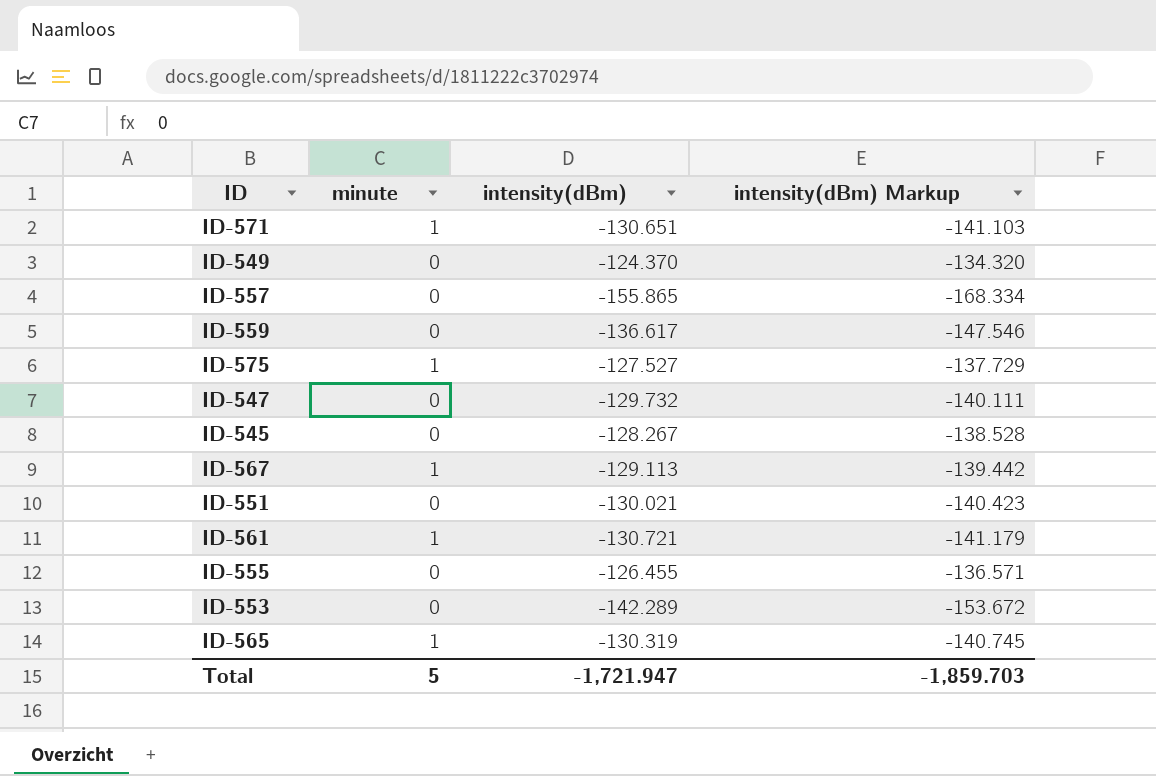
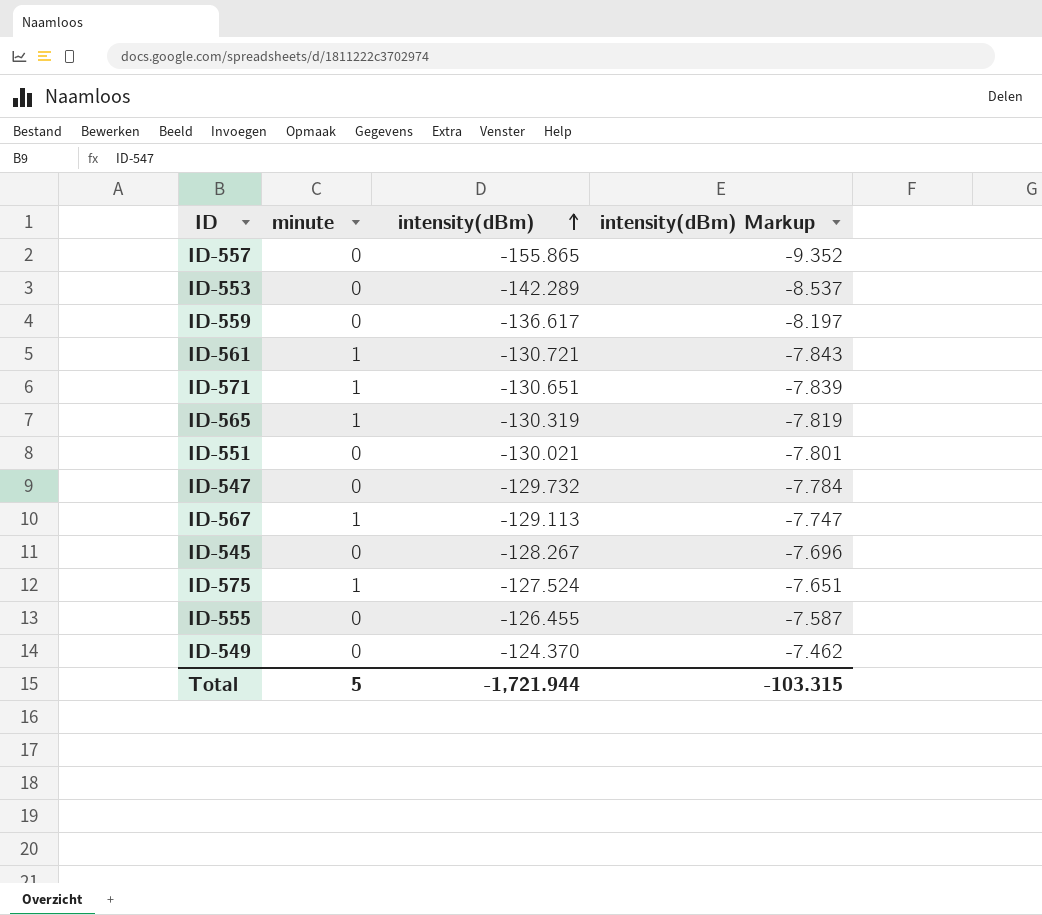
row order: none -> intensity(dBm) ascending
column intensity(dBm) Markup | formula: [intensity(dBm)] * 1.08 -> [intensity(dBm)] * 0.06
ID-575 | intensity(dBm): -127.527 -> -127.524
Total | intensity(dBm): -1,721.947 -> -1,721.944
Total | intensity(dBm) Markup: -1,859.703 -> -103.315

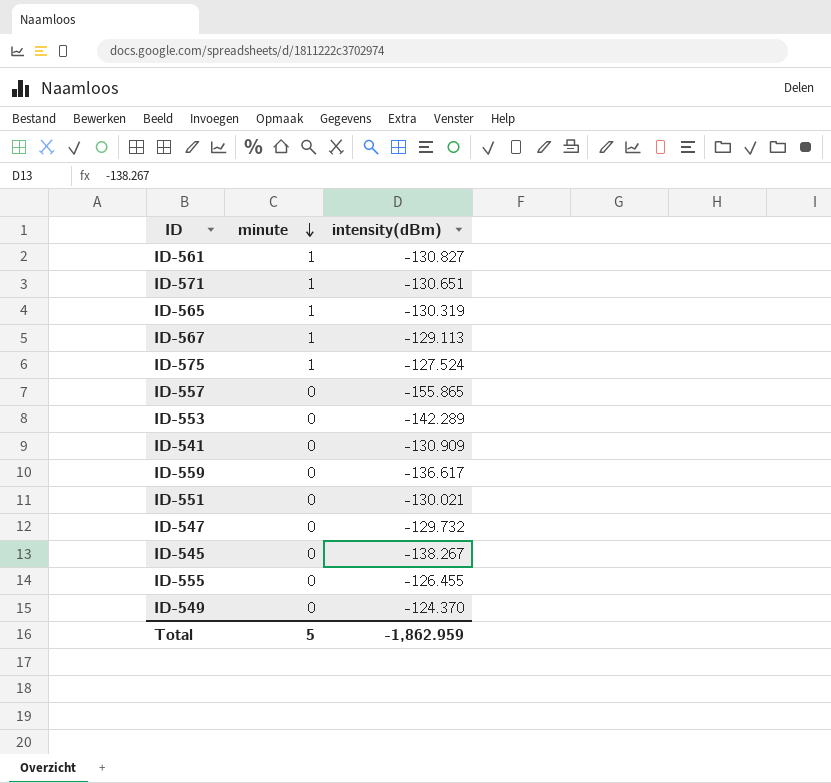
row order: intensity(dBm) ascending -> minute descending
column intensity(dBm) Markup | formula: [intensity(dBm)] * 0.06 -> none
ID-561 | intensity(dBm): -130.721 -> -130.827
row ID-541: none -> 0 | -130.909
ID-545 | intensity(dBm): -128.267 -> -138.267
Total | intensity(dBm): -1,721.944 -> -1,862.959

